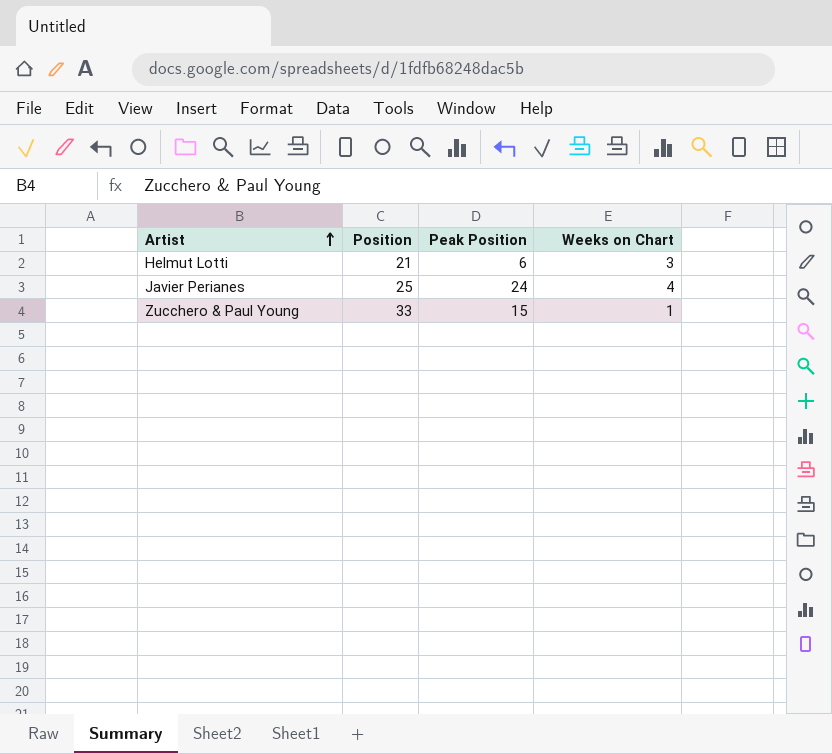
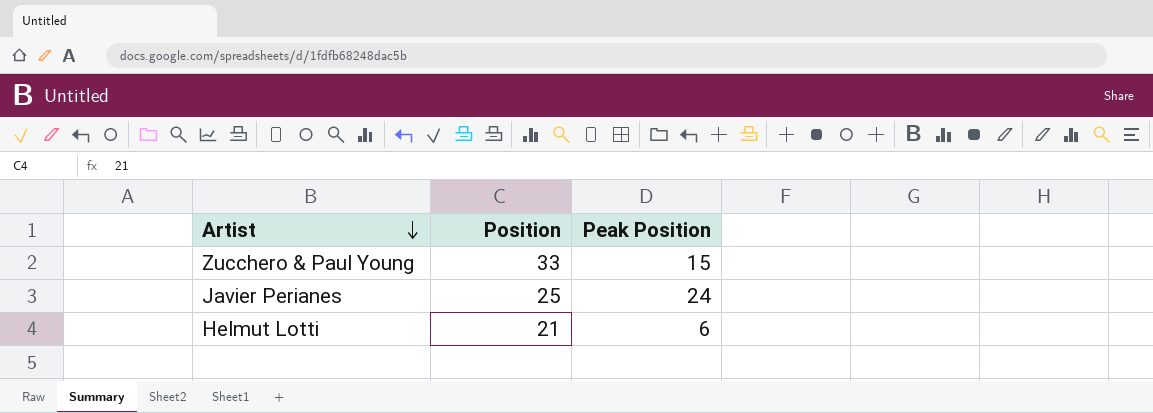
row order: Artist ascending -> Artist descending
column Weeks on Chart | position: 4 -> none

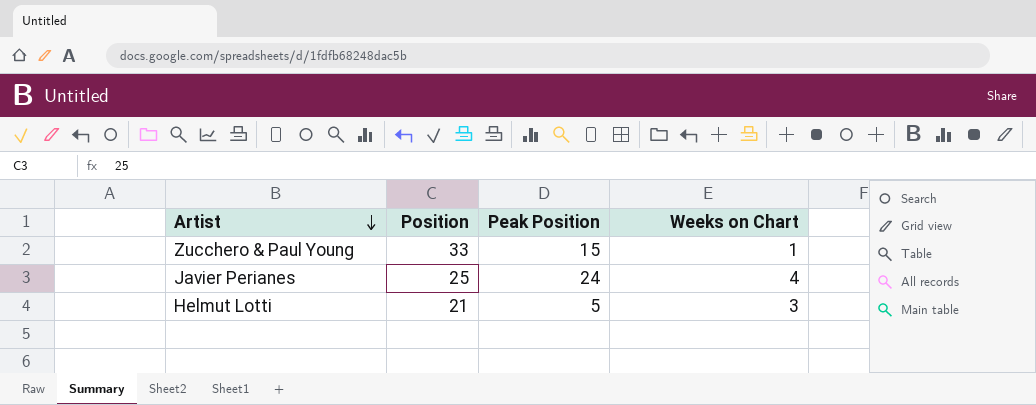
column Weeks on Chart | position: none -> 4
Helmut Lotti | Peak Position: 6 -> 5

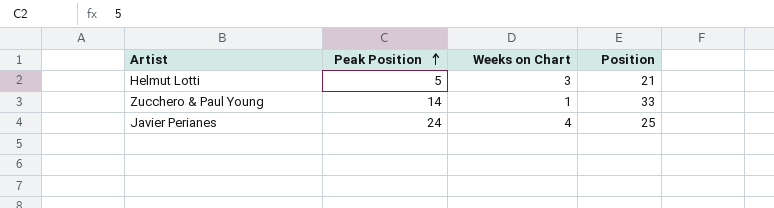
row order: Artist descending -> Peak Position ascending
column Position | position: 2 -> 4
Zucchero & Paul Young | Peak Position: 15 -> 14

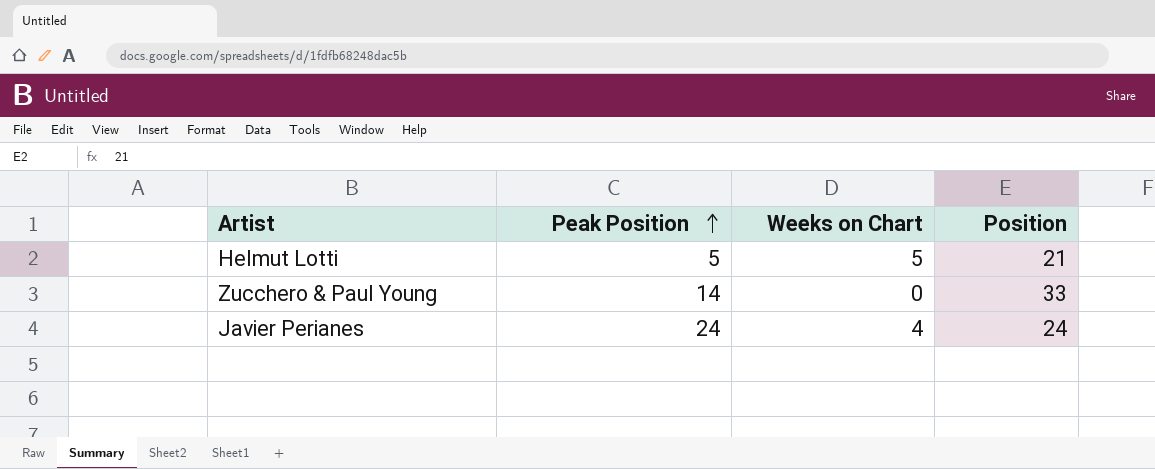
Helmut Lotti | Weeks on Chart: 3 -> 5
Zucchero & Paul Young | Weeks on Chart: 1 -> 0
Javier Perianes | Position: 25 -> 24

